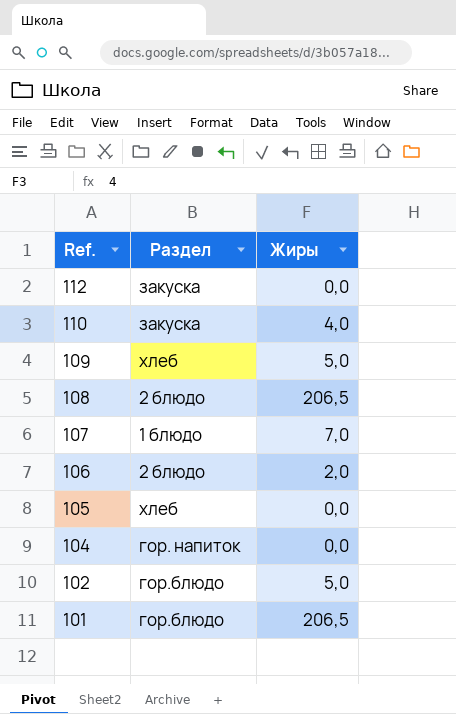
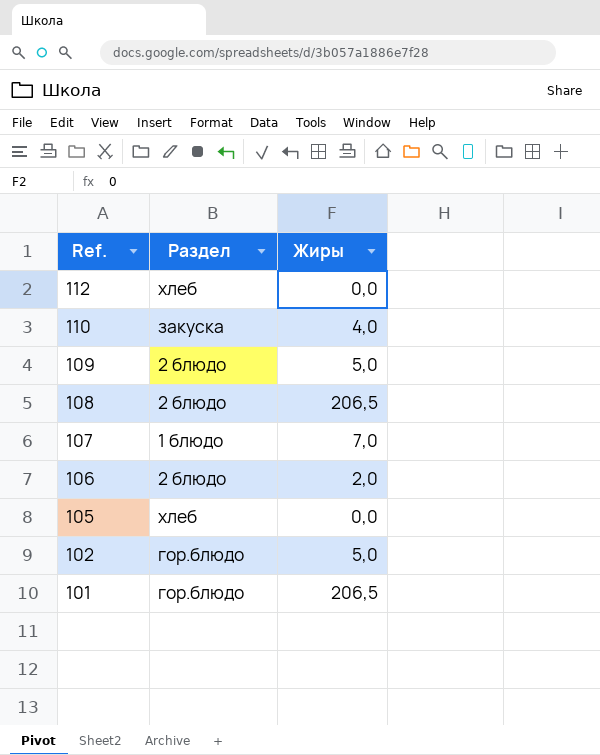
row 104: гор. напиток | 0,0 -> none
112 | Раздел: закуска -> хлеб
109 | Раздел: хлеб -> 2 блюдо

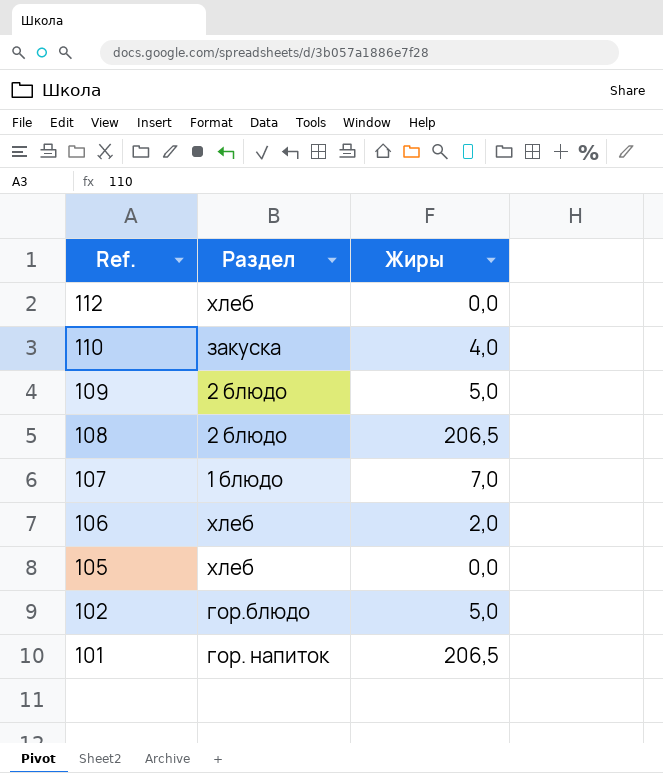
106 | Раздел: 2 блюдо -> хлеб
101 | Раздел: гор.блюдо -> гор. напиток

